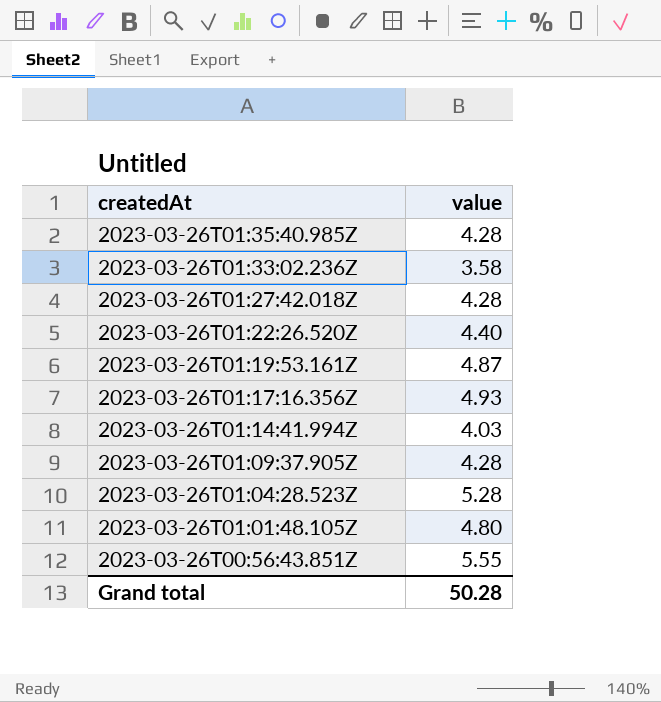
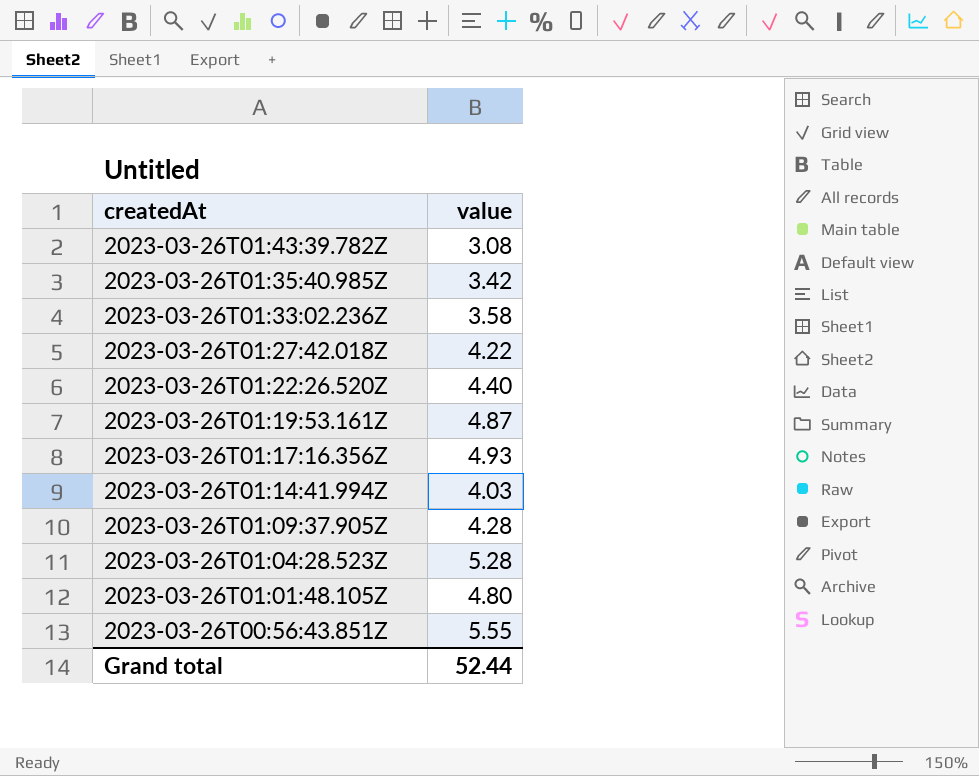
row 2023-03-26T01:43:39.782Z: none -> 3.08
2023-03-26T01:35:40.985Z | value: 4.28 -> 3.42
2023-03-26T01:27:42.018Z | value: 4.28 -> 4.22
Grand total | value: 50.28 -> 52.44

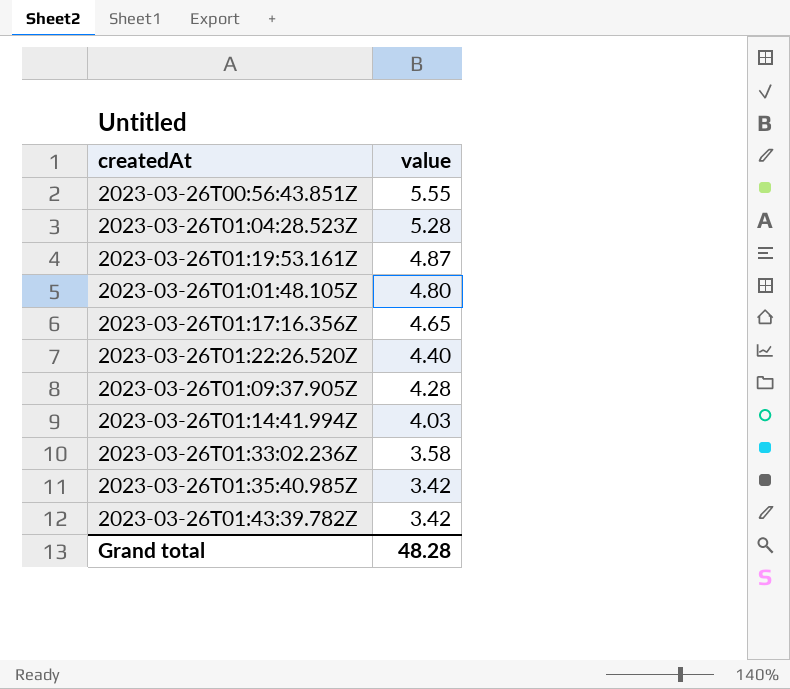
row order: createdAt descending -> value descending
row 2023-03-26T01:27:42.018Z: 4.22 -> none
2023-03-26T01:17:16.356Z | value: 4.93 -> 4.65
2023-03-26T01:43:39.782Z | value: 3.08 -> 3.42
Grand total | value: 52.44 -> 48.28

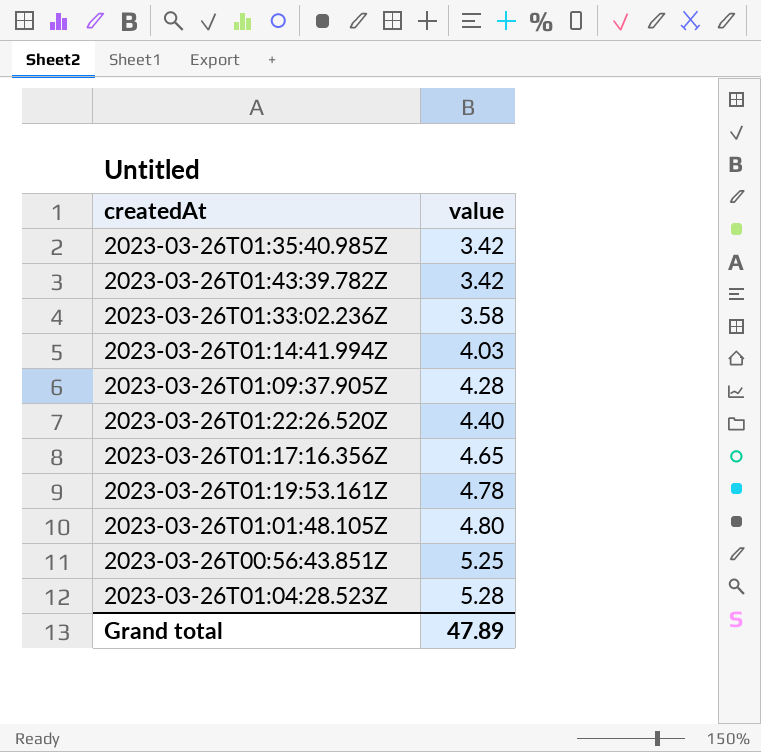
row order: value descending -> value ascending
2023-03-26T01:19:53.161Z | value: 4.87 -> 4.78
2023-03-26T00:56:43.851Z | value: 5.55 -> 5.25
Grand total | value: 48.28 -> 47.89

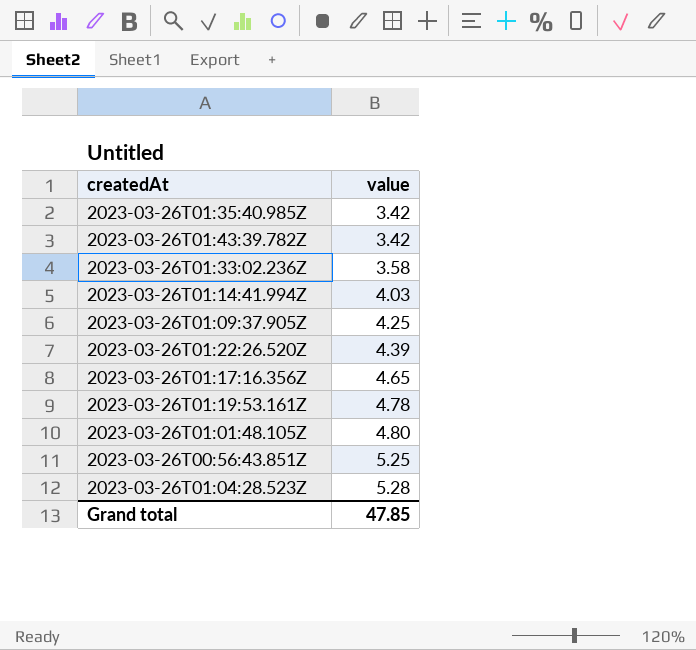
2023-03-26T01:09:37.905Z | value: 4.28 -> 4.25
2023-03-26T01:22:26.520Z | value: 4.40 -> 4.39
Grand total | value: 47.89 -> 47.85

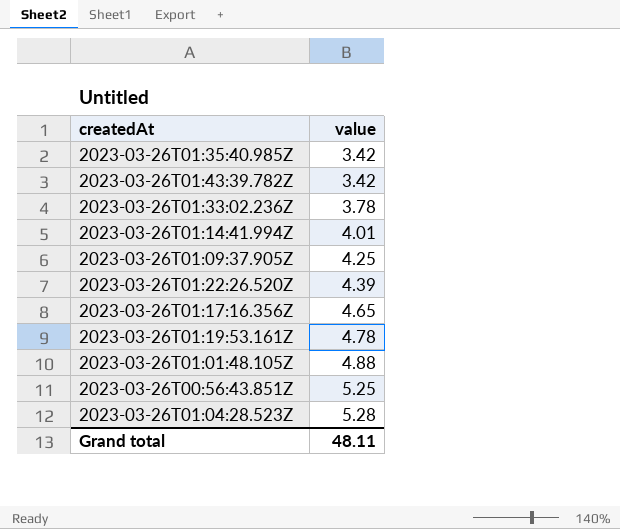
2023-03-26T01:33:02.236Z | value: 3.58 -> 3.78
2023-03-26T01:14:41.994Z | value: 4.03 -> 4.01
2023-03-26T01:01:48.105Z | value: 4.80 -> 4.88
Grand total | value: 47.85 -> 48.11

